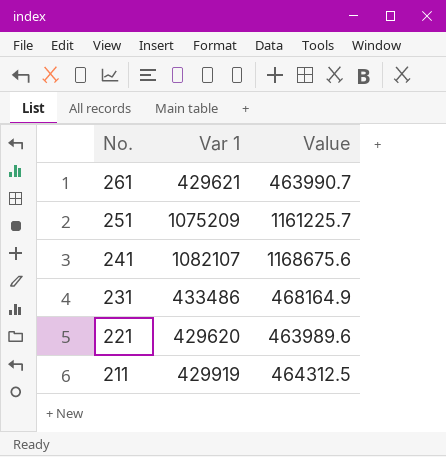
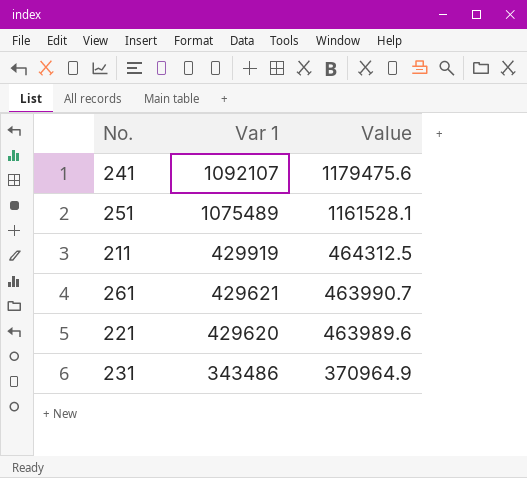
row order: No. descending -> Var 1 descending
241 | Var 1: 1082107 -> 1092107
241 | Value: 1168675.6 -> 1179475.6
251 | Var 1: 1075209 -> 1075489
251 | Value: 1161225.7 -> 1161528.1
231 | Var 1: 433486 -> 343486
231 | Value: 468164.9 -> 370964.9

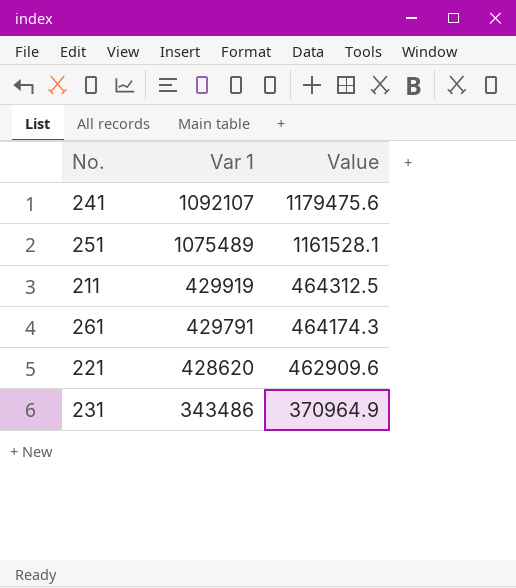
261 | Var 1: 429621 -> 429791
261 | Value: 463990.7 -> 464174.3
221 | Var 1: 429620 -> 428620
221 | Value: 463989.6 -> 462909.6

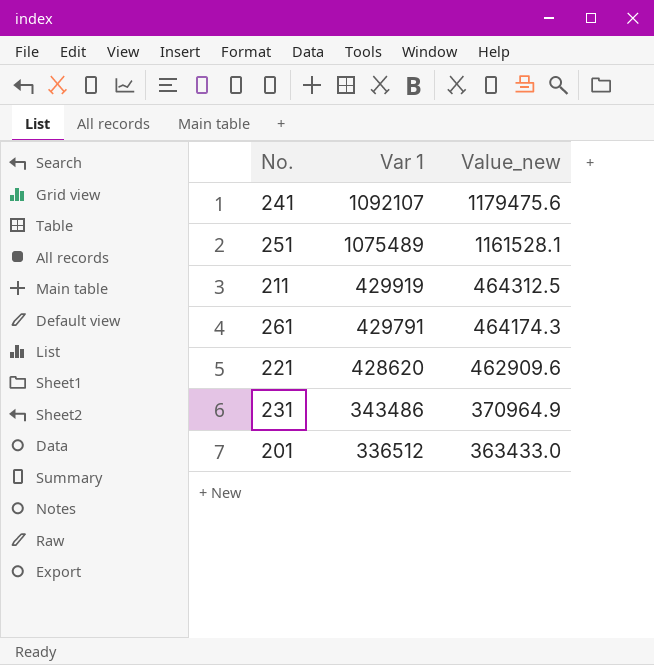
column name: Value -> Value_new
row 201: none -> 336512 | 363433.0

